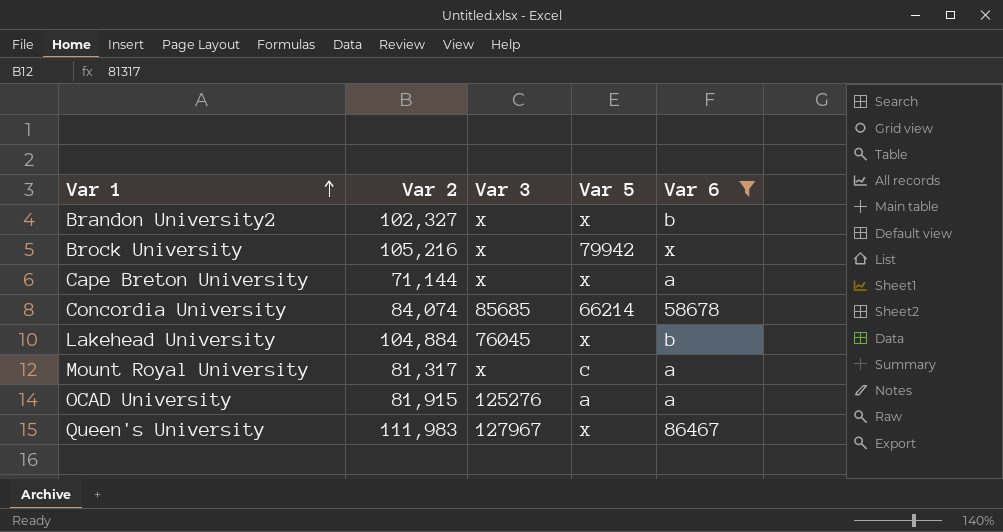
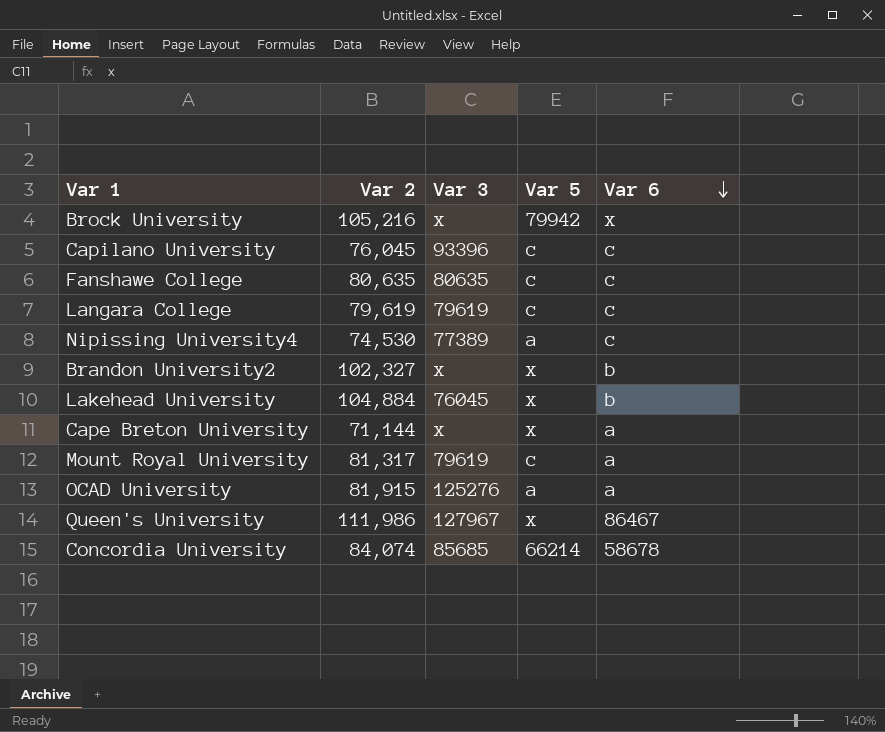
filter: Var 6 != c -> none
row order: Var 1 ascending -> Var 6 descending
Mount Royal University | Var 3: x -> 79619
Queen's University | Var 2: 111,983 -> 111,986

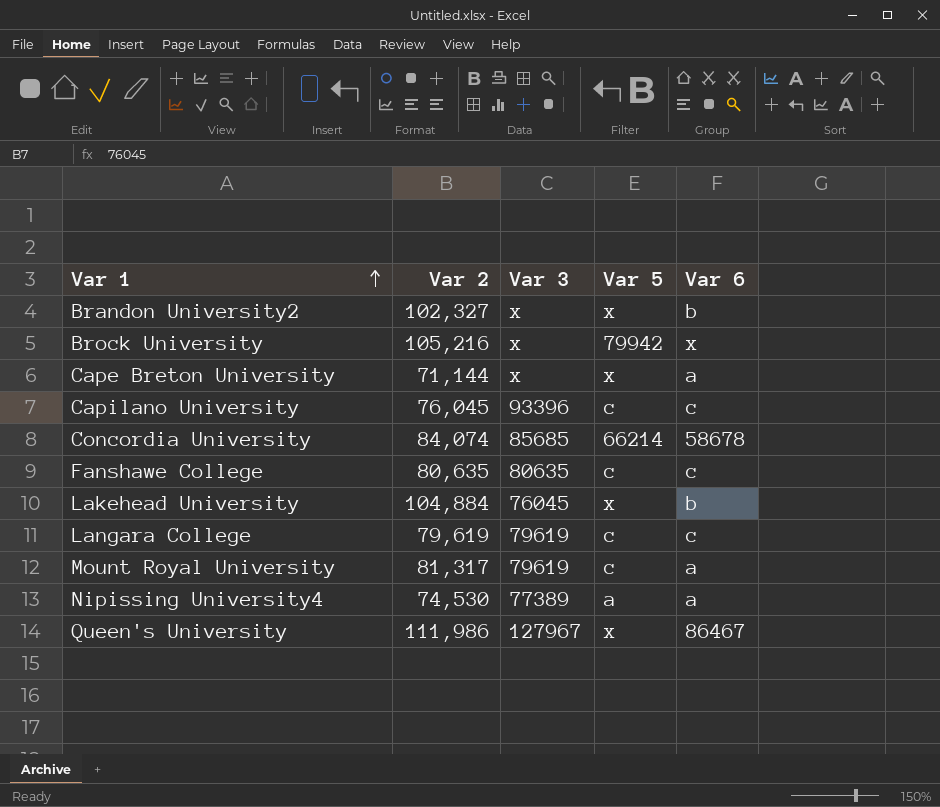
row order: Var 6 descending -> Var 1 ascending
row OCAD University: 81,915 | 125276 | a | a -> none
Nipissing University4 | Var 6: c -> a

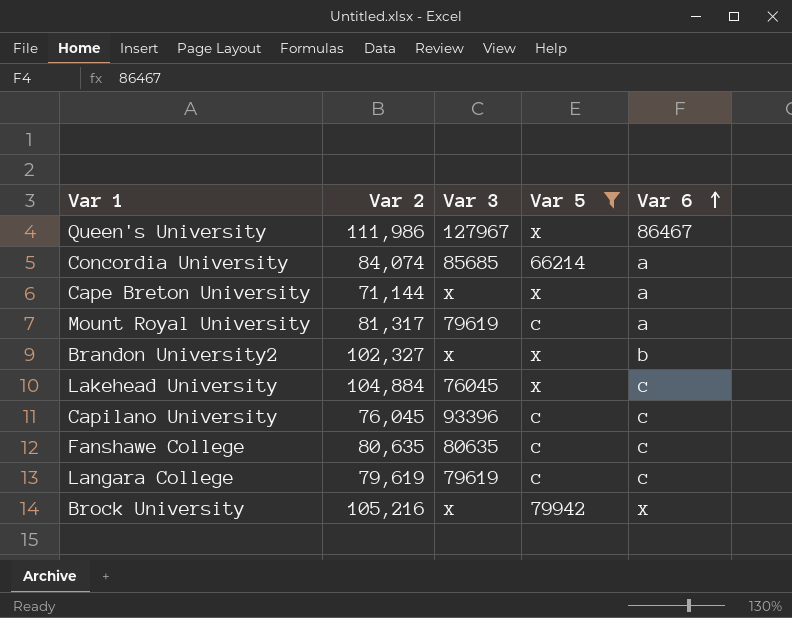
filter: none -> Var 5 != a
row order: Var 1 ascending -> Var 6 ascending
Concordia University | Var 6: 58678 -> a
Lakehead University | Var 6: b -> c

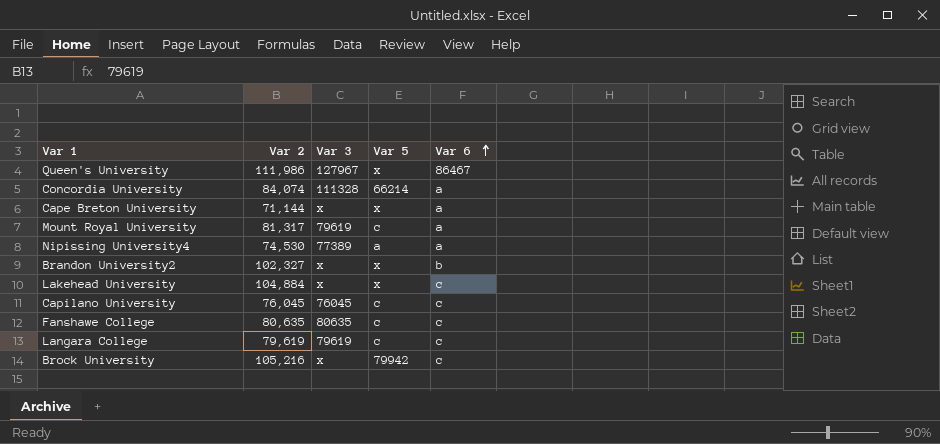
filter: Var 5 != a -> none
Concordia University | Var 3: 85685 -> 111328
Lakehead University | Var 3: 76045 -> x
Capilano University | Var 3: 93396 -> 76045
Brock University | Var 6: x -> c

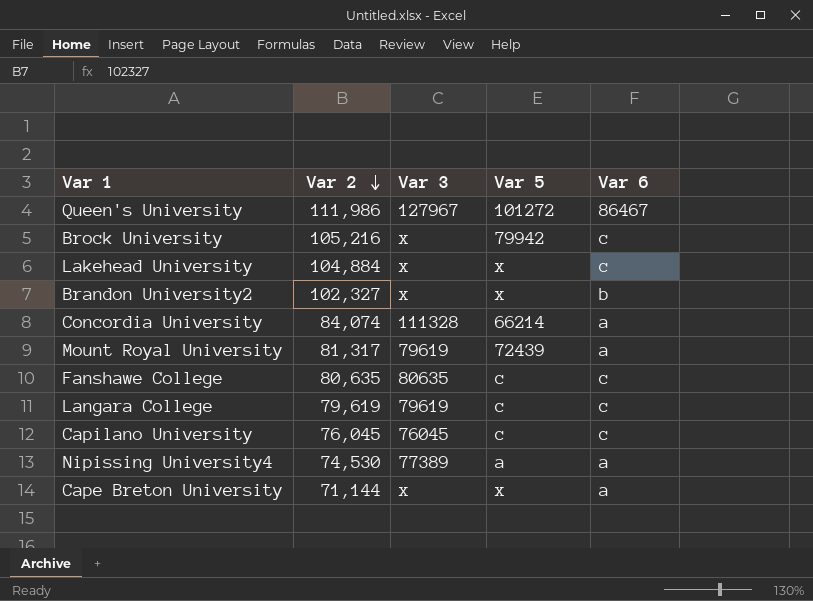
row order: Var 6 ascending -> Var 2 descending
Queen's University | Var 5: x -> 101272
Mount Royal University | Var 5: c -> 72439

